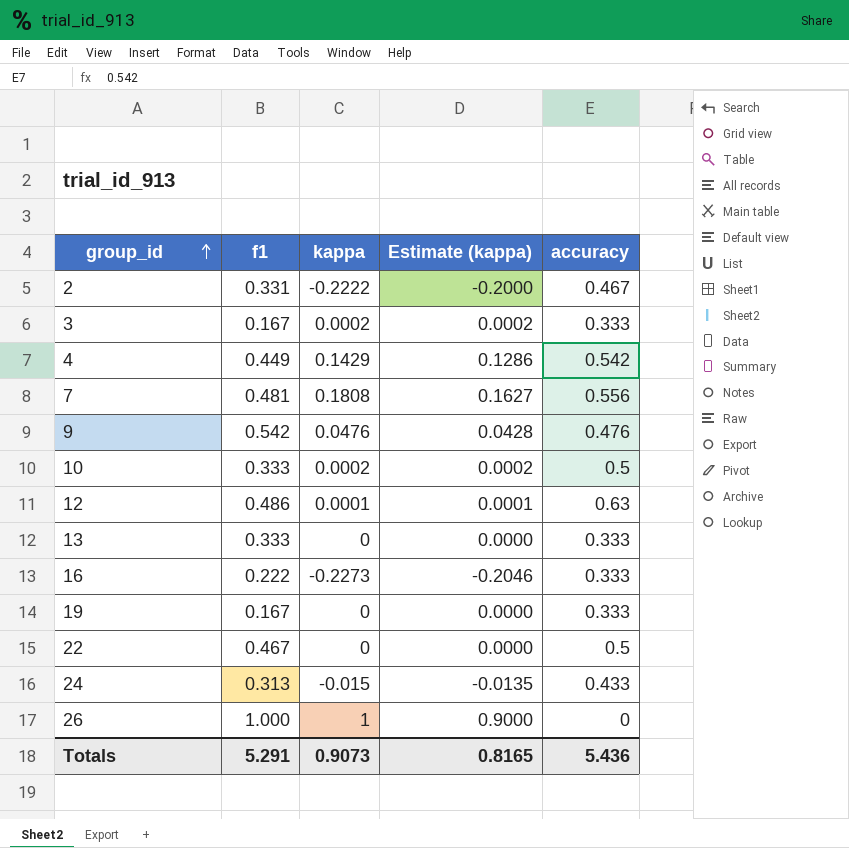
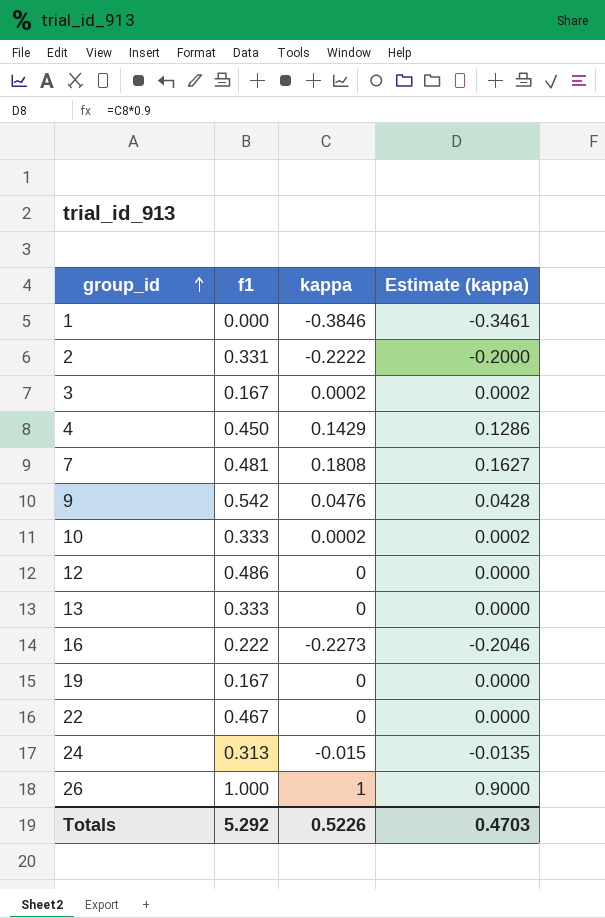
column accuracy | position: 5 -> none
row 1: none -> 0.000 | -0.3846 | -0.3461
4 | f1: 0.449 -> 0.450
12 | kappa: 0.0001 -> 0
12 | Estimate (kappa): 0.0001 -> 0.0000
Totals | f1: 5.291 -> 5.292
Totals | kappa: 0.9073 -> 0.5226
Totals | Estimate (kappa): 0.8165 -> 0.4703

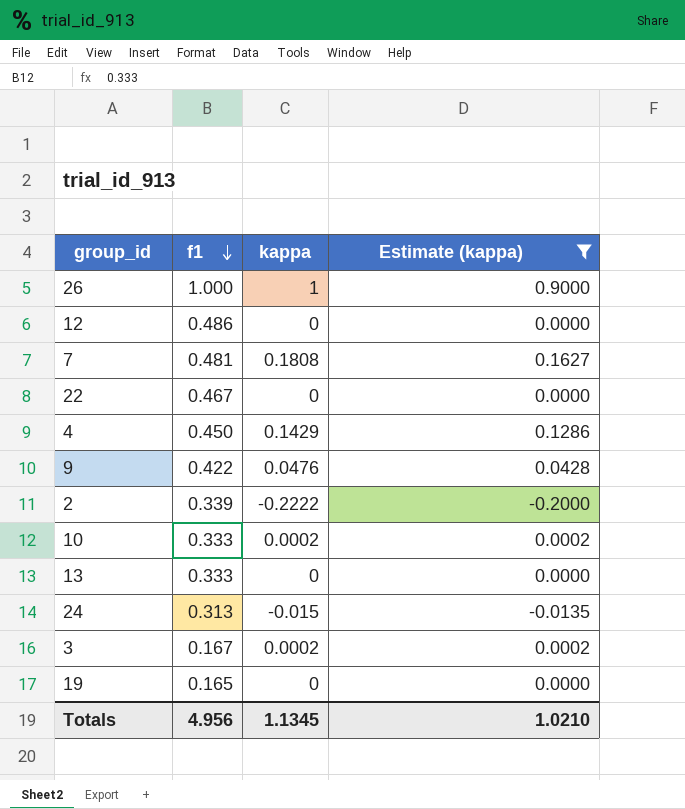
filter: none -> Estimate (kappa) >= -0.2000
row order: group_id ascending -> f1 descending
9 | f1: 0.542 -> 0.422
2 | f1: 0.331 -> 0.339
19 | f1: 0.167 -> 0.165
Totals | f1: 5.292 -> 4.956
Totals | kappa: 0.5226 -> 1.1345
Totals | Estimate (kappa): 0.4703 -> 1.0210

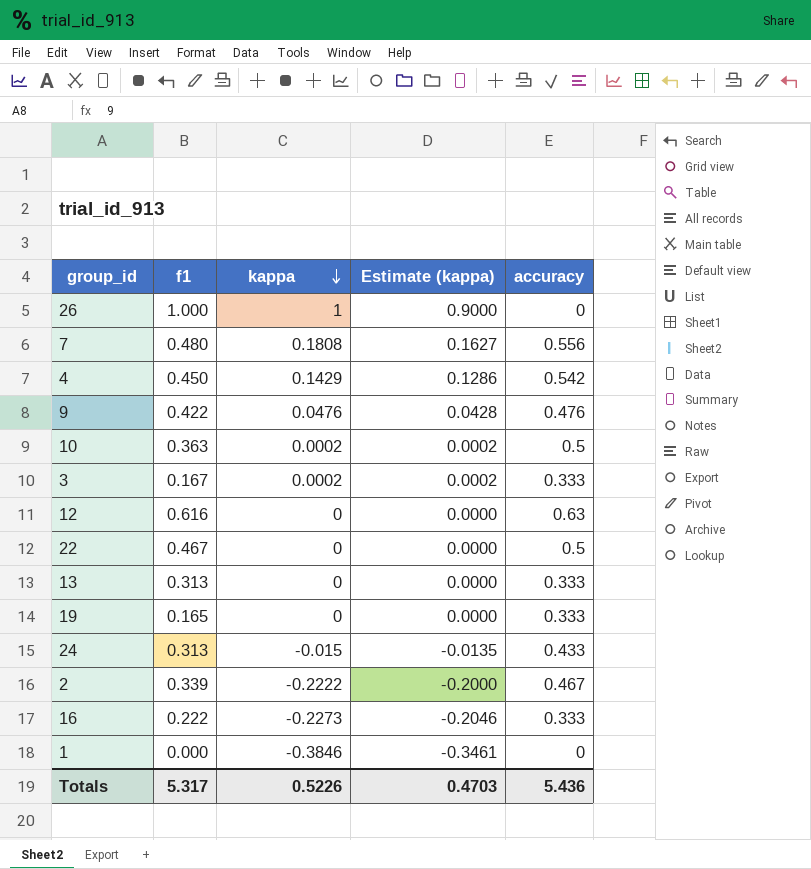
filter: Estimate (kappa) >= -0.2000 -> none
row order: f1 descending -> kappa descending
column accuracy | position: none -> 5
7 | f1: 0.481 -> 0.480
10 | f1: 0.333 -> 0.363
12 | f1: 0.486 -> 0.616
13 | f1: 0.333 -> 0.313
Totals | f1: 4.956 -> 5.317
Totals | kappa: 1.1345 -> 0.5226
Totals | Estimate (kappa): 1.0210 -> 0.4703

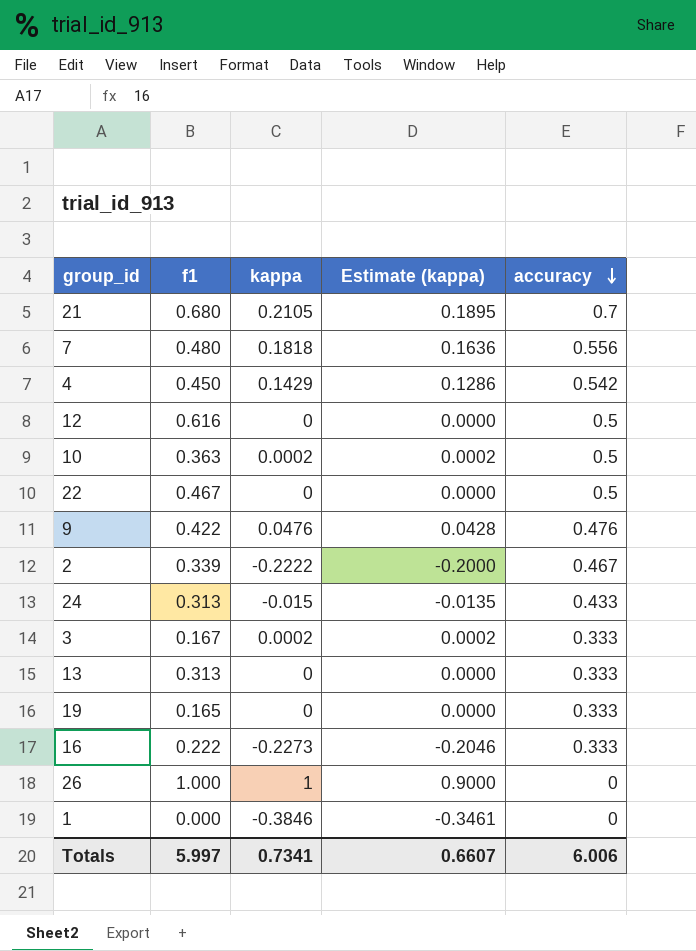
row order: kappa descending -> accuracy descending
row 21: none -> 0.680 | 0.2105 | 0.1895 | 0.7
7 | kappa: 0.1808 -> 0.1818
7 | Estimate (kappa): 0.1627 -> 0.1636
12 | accuracy: 0.63 -> 0.5
Totals | f1: 5.317 -> 5.997
Totals | kappa: 0.5226 -> 0.7341
Totals | Estimate (kappa): 0.4703 -> 0.6607
Totals | accuracy: 5.436 -> 6.006

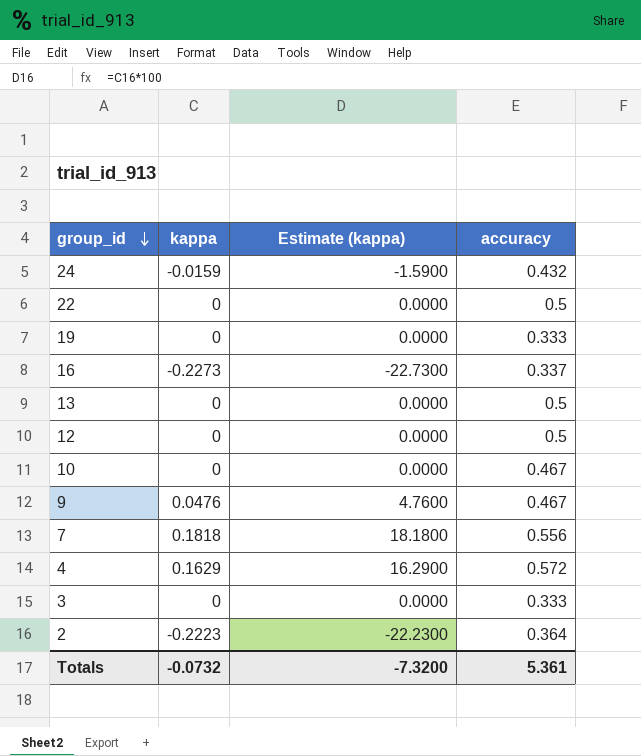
row order: accuracy descending -> group_id descending
column f1 | position: 2 -> none
column Estimate (kappa) | formula: [kappa] * 0.9 -> [kappa] * 100
row 21: 0.680 | 0.2105 | 0.1895 | 0.7 -> none
row 26: 1.000 | 1 | 0.9000 | 0 -> none
row 1: 0.000 | -0.3846 | -0.3461 | 0 -> none
24 | kappa: -0.015 -> -0.0159
24 | accuracy: 0.433 -> 0.432
16 | accuracy: 0.333 -> 0.337
13 | accuracy: 0.333 -> 0.5
10 | kappa: 0.0002 -> 0
10 | accuracy: 0.5 -> 0.467
9 | accuracy: 0.476 -> 0.467
4 | kappa: 0.1429 -> 0.1629
4 | accuracy: 0.542 -> 0.572
3 | kappa: 0.0002 -> 0
2 | kappa: -0.2222 -> -0.2223
2 | accuracy: 0.467 -> 0.364
Totals | kappa: 0.7341 -> -0.0732
Totals | Estimate (kappa): 0.6607 -> -7.3200
Totals | accuracy: 6.006 -> 5.361

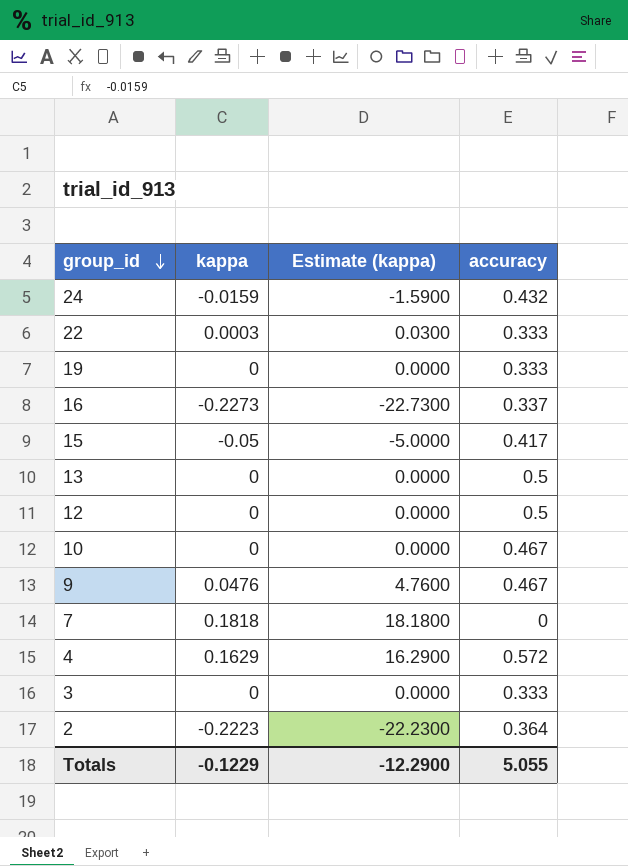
22 | kappa: 0 -> 0.0003
22 | Estimate (kappa): 0.0000 -> 0.0300
22 | accuracy: 0.5 -> 0.333
row 15: none -> -0.05 | -5.0000 | 0.417
7 | accuracy: 0.556 -> 0
Totals | kappa: -0.0732 -> -0.1229
Totals | Estimate (kappa): -7.3200 -> -12.2900
Totals | accuracy: 5.361 -> 5.055

